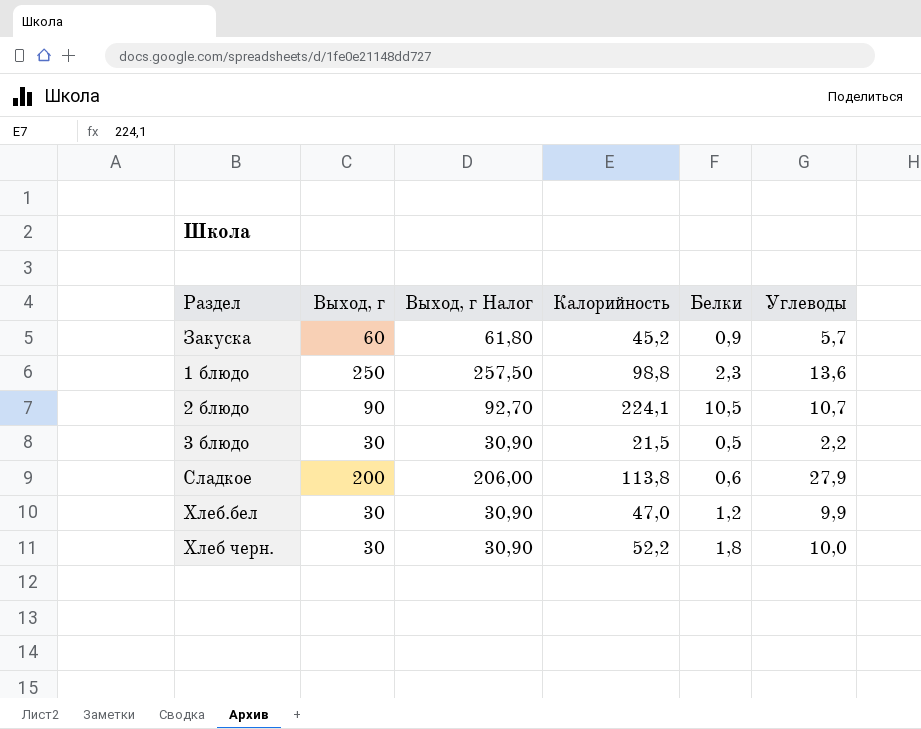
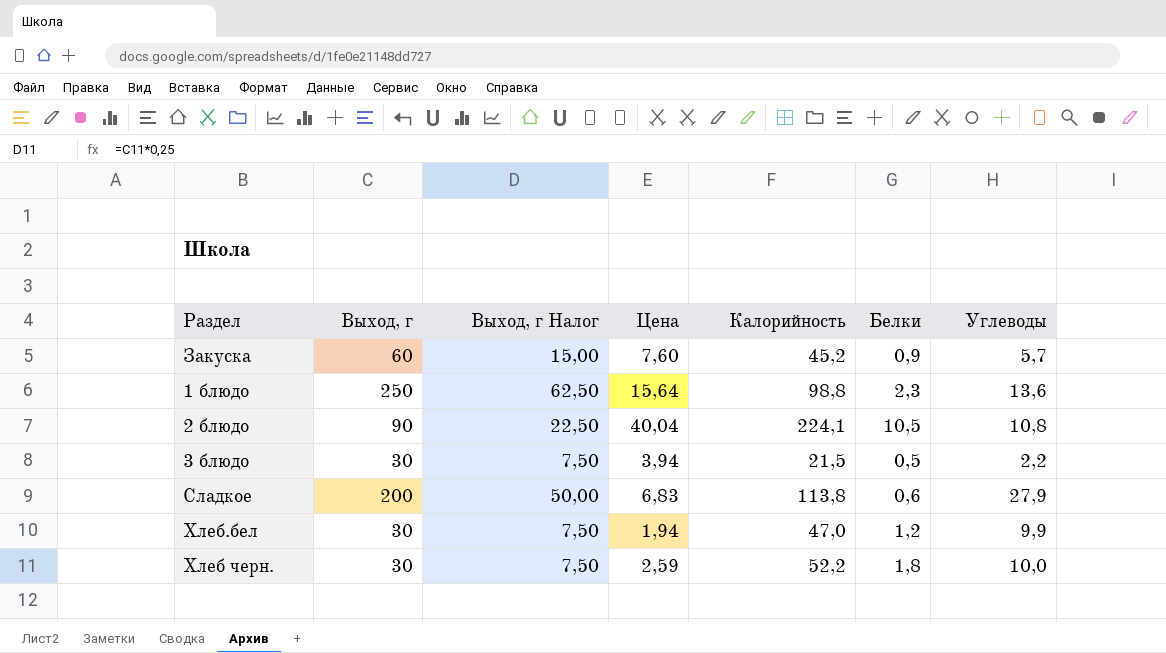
column Выход, г Налог | formula: [Выход, г] * 1,03 -> [Выход, г] * 0,25
column Цена | position: none -> 4
2 блюдо | Углеводы: 10,7 -> 10,8

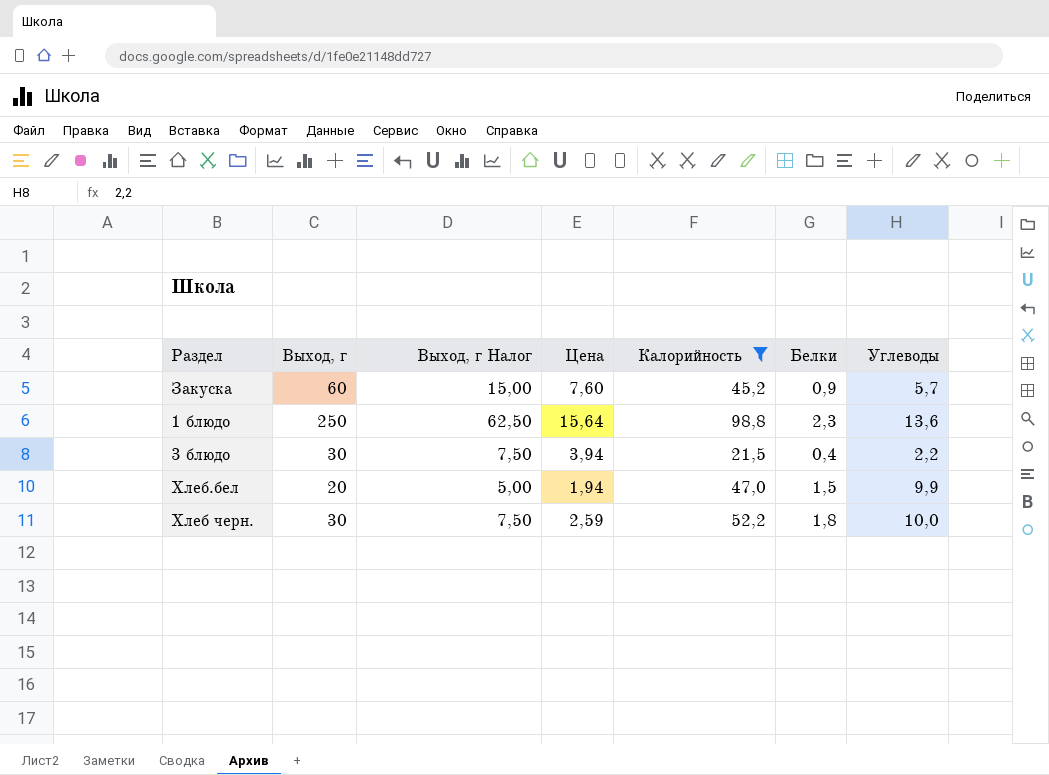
filter: none -> Калорийность <= 98,8
3 блюдо | Белки: 0,5 -> 0,4
Хлеб.бел | Выход, г: 30 -> 20
Хлеб.бел | Выход, г Налог: 7,50 -> 5,00
Хлеб.бел | Белки: 1,2 -> 1,5

